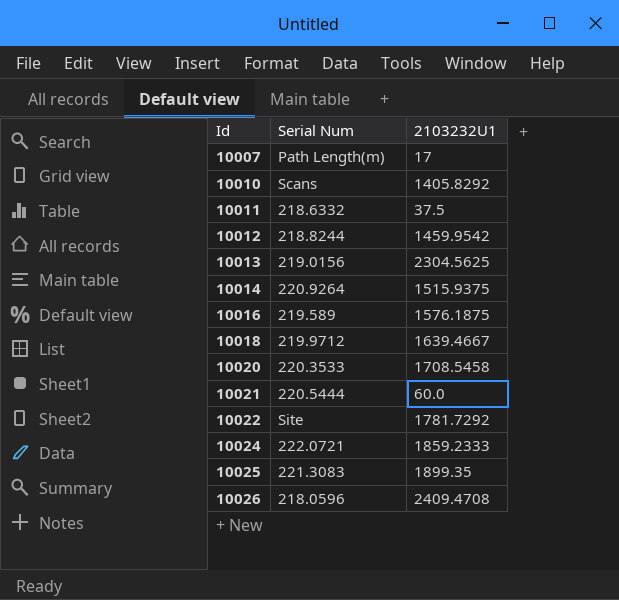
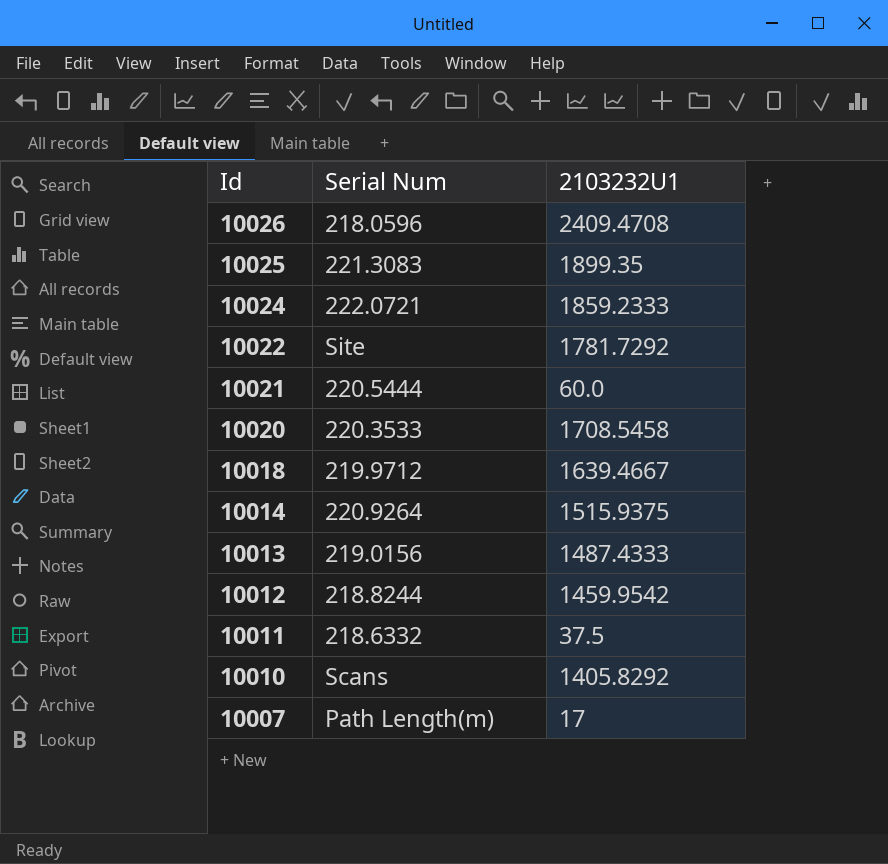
row order: Id ascending -> Id descending
row 10016: 219.589 | 1576.1875 -> none
10013 | 2103232U1: 2304.5625 -> 1487.4333

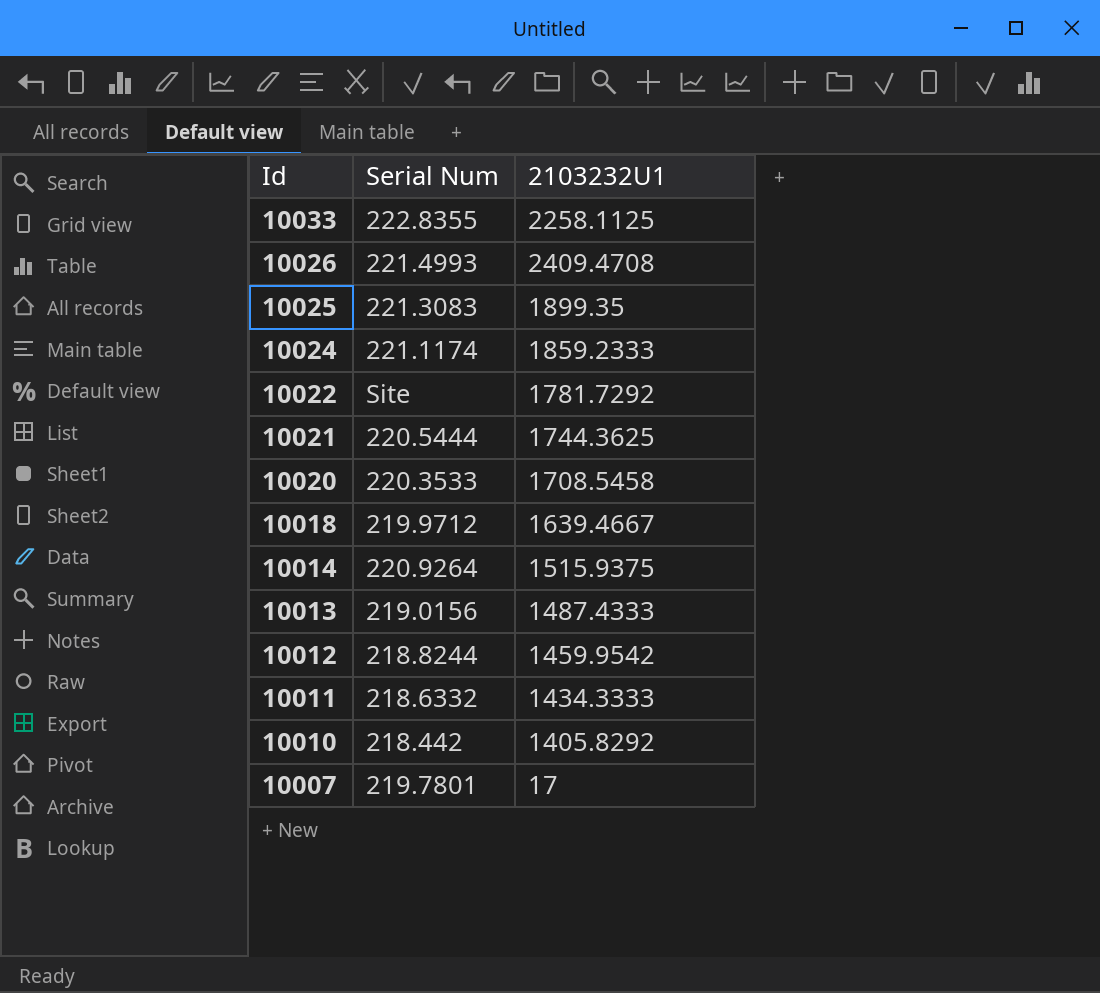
row 10033: none -> 222.8355 | 2258.1125
10026 | Serial Num: 218.0596 -> 221.4993
10024 | Serial Num: 222.0721 -> 221.1174
10021 | 2103232U1: 60.0 -> 1744.3625
10011 | 2103232U1: 37.5 -> 1434.3333
10010 | Serial Num: Scans -> 218.442
10007 | Serial Num: Path Length(m) -> 219.7801

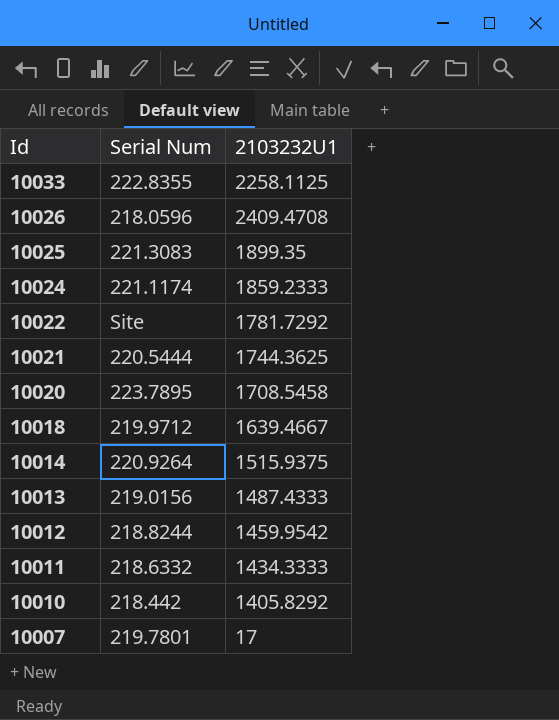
10026 | Serial Num: 221.4993 -> 218.0596
10020 | Serial Num: 220.3533 -> 223.7895

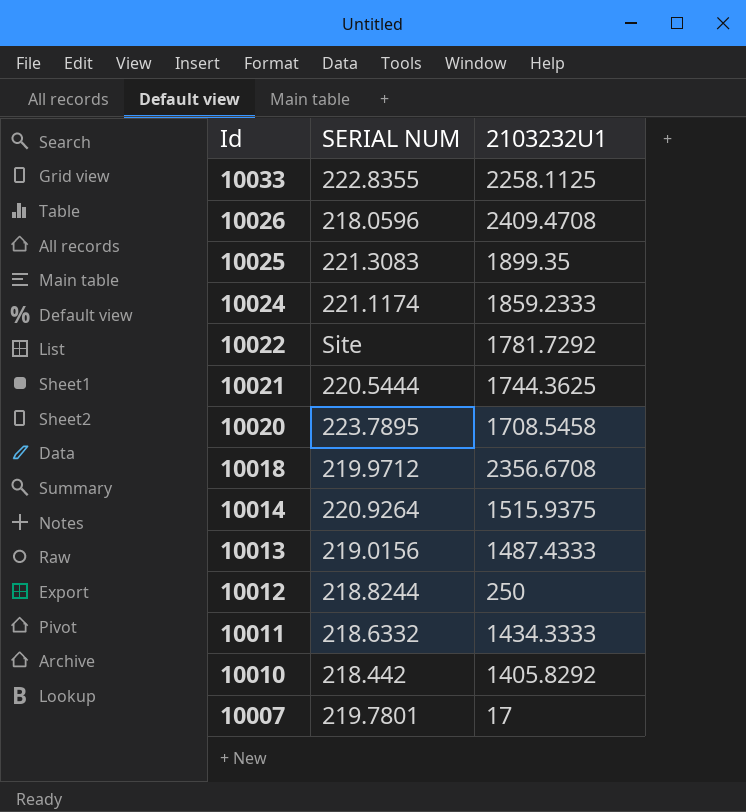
column name: Serial Num -> SERIAL NUM
10018 | 2103232U1: 1639.4667 -> 2356.6708
10012 | 2103232U1: 1459.9542 -> 250

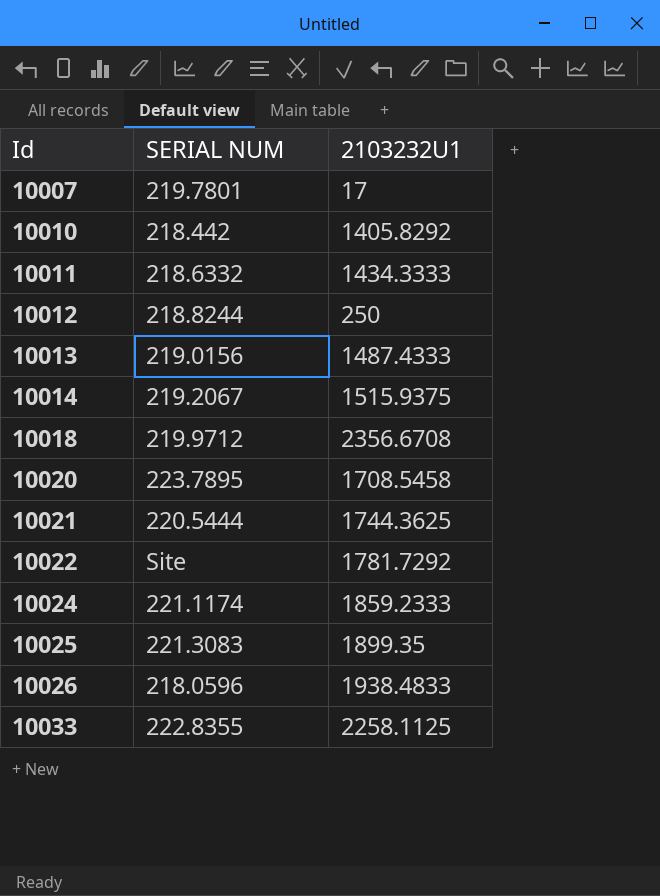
row order: Id descending -> Id ascending
10014 | SERIAL NUM: 220.9264 -> 219.2067
10026 | 2103232U1: 2409.4708 -> 1938.4833

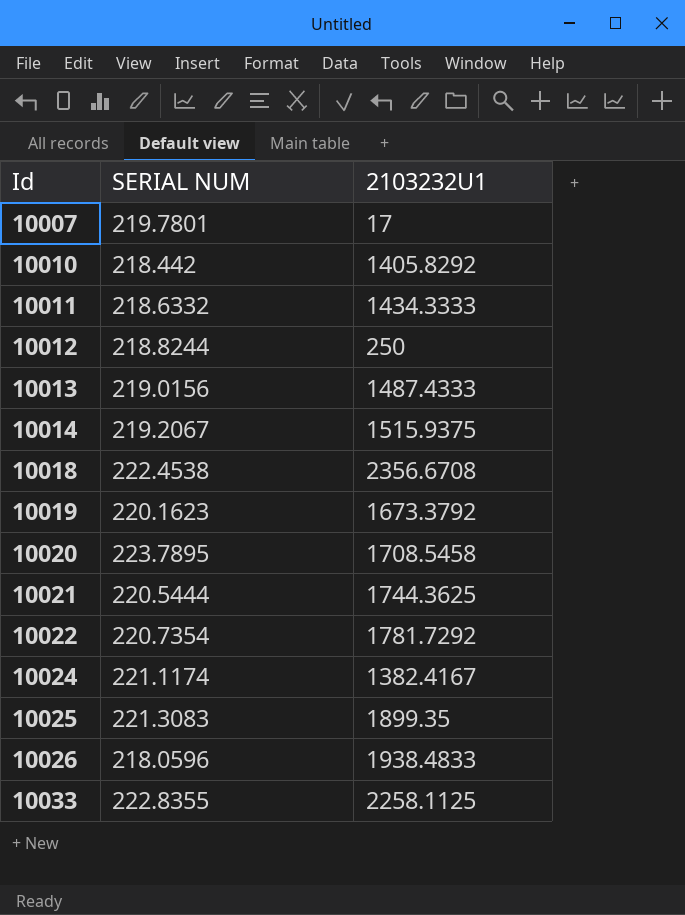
10018 | SERIAL NUM: 219.9712 -> 222.4538
row 10019: none -> 220.1623 | 1673.3792
10022 | SERIAL NUM: Site -> 220.7354
10024 | 2103232U1: 1859.2333 -> 1382.4167

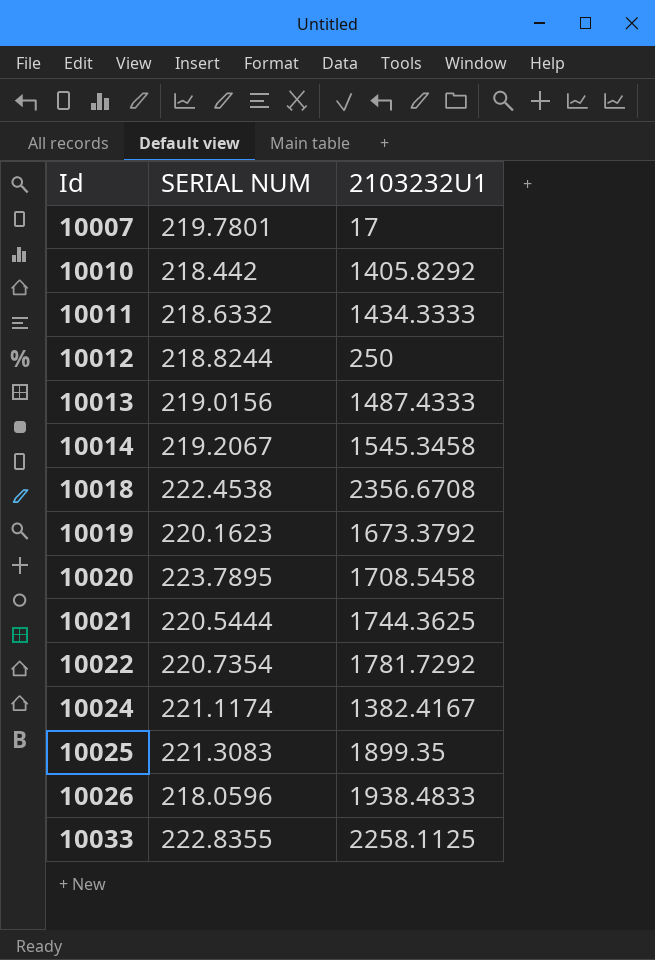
10014 | 2103232U1: 1515.9375 -> 1545.3458

